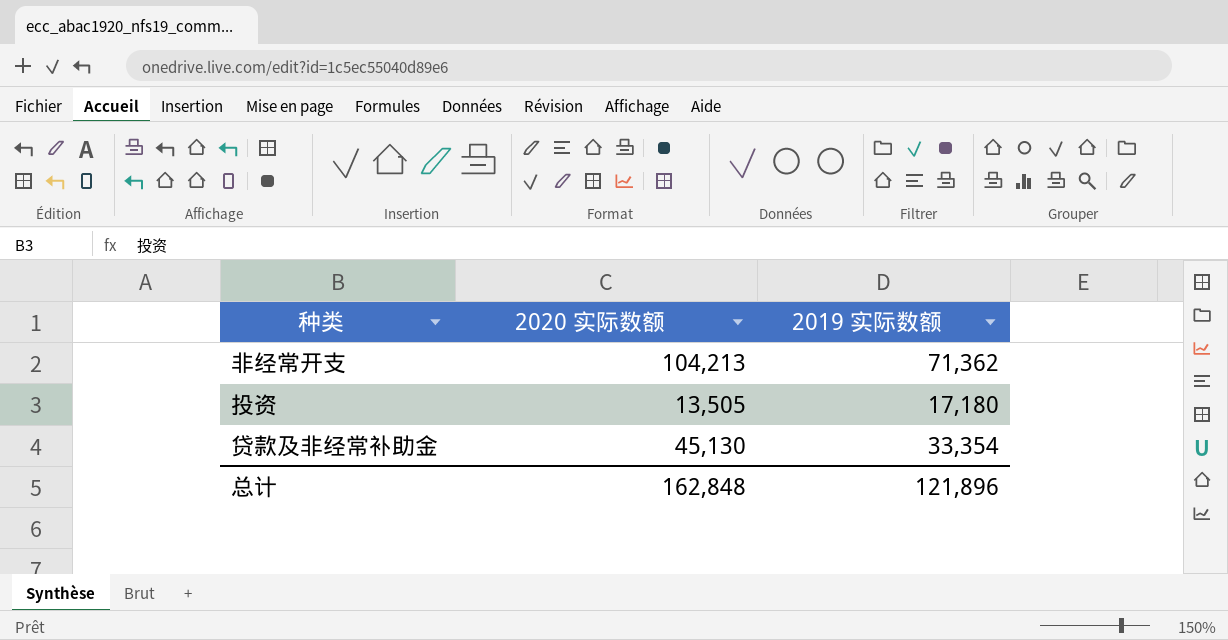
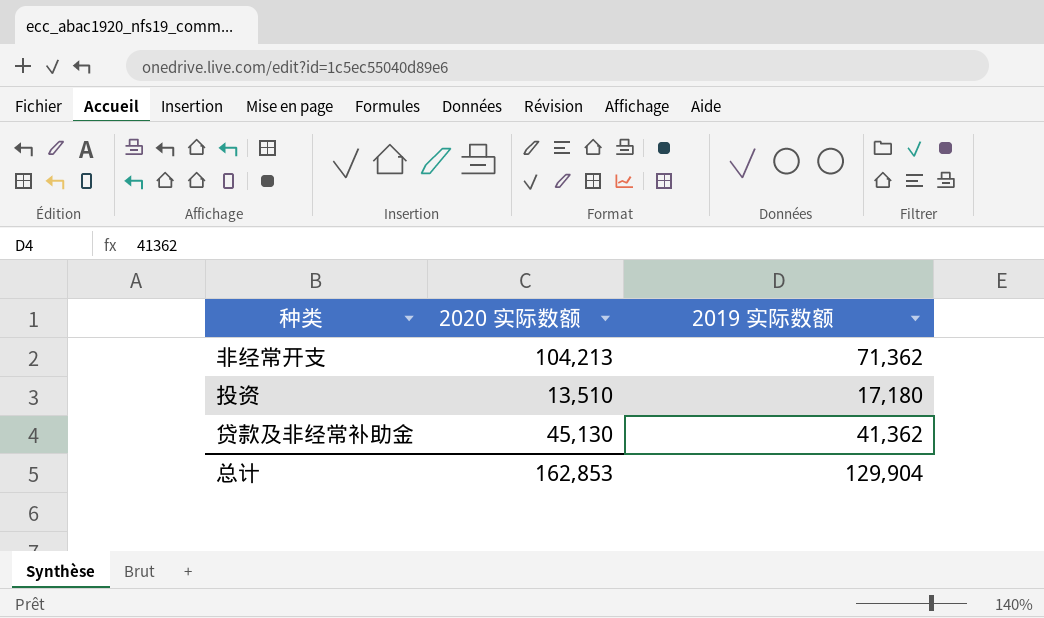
投资 | 2020 实际数额: 13,505 -> 13,510
贷款及非经常补助金 | 2019 实际数额: 33,354 -> 41,362
总计 | 2020 实际数额: 162,848 -> 162,853
总计 | 2019 实际数额: 121,896 -> 129,904

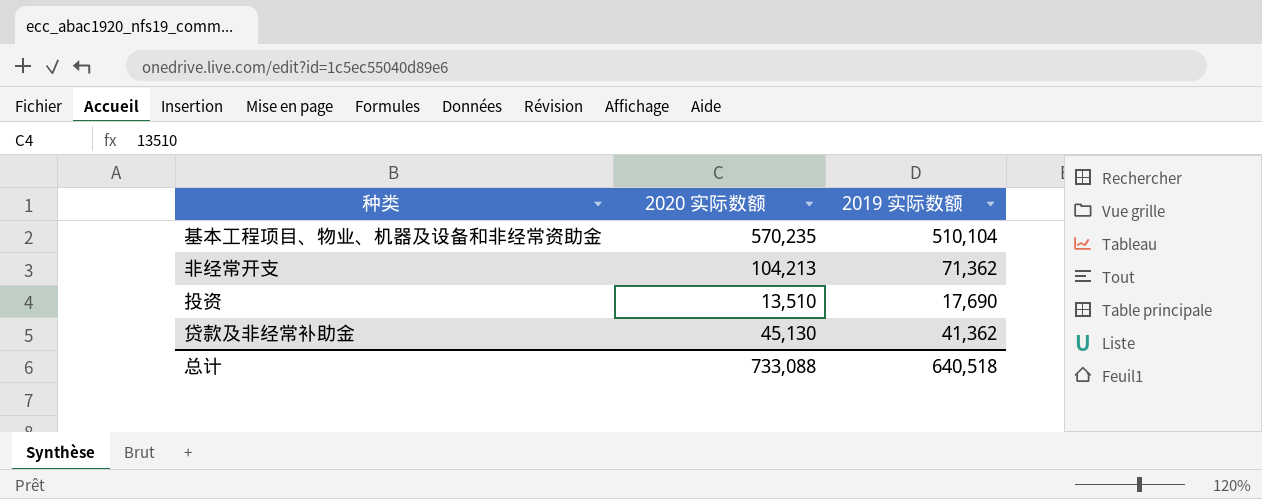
row 基本工程项目、物业、机器及设备和非经常资助金: none -> 570,235 | 510,104
投资 | 2019 实际数额: 17,180 -> 17,690
总计 | 2020 实际数额: 162,853 -> 733,088
总计 | 2019 实际数额: 129,904 -> 640,518

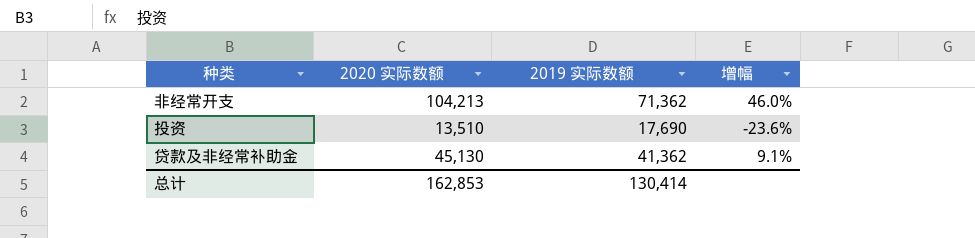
column 增幅 | formula: none -> ([2020 实际数额] - [2019 实际数额]) / [2019 实际数额]
row 基本工程项目、物业、机器及设备和非经常资助金: 570,235 | 510,104 -> none
总计 | 2020 实际数额: 733,088 -> 162,853
总计 | 2019 实际数额: 640,518 -> 130,414

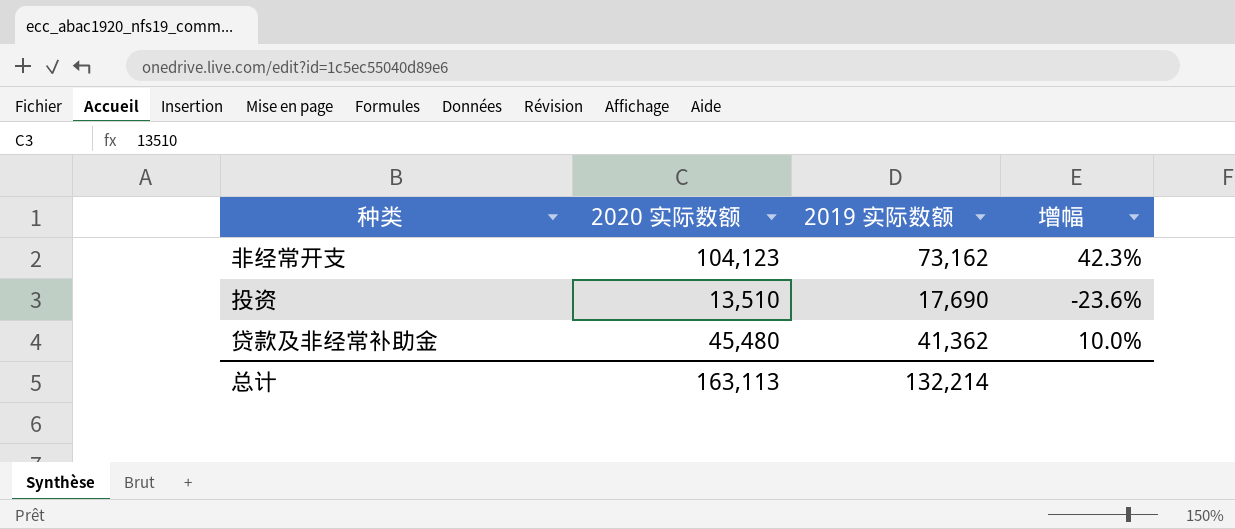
非经常开支 | 2020 实际数额: 104,213 -> 104,123
非经常开支 | 2019 实际数额: 71,362 -> 73,162
非经常开支 | 增幅: 46.0% -> 42.3%
贷款及非经常补助金 | 2020 实际数额: 45,130 -> 45,480
贷款及非经常补助金 | 增幅: 9.1% -> 10.0%
总计 | 2020 实际数额: 162,853 -> 163,113
总计 | 2019 实际数额: 130,414 -> 132,214

